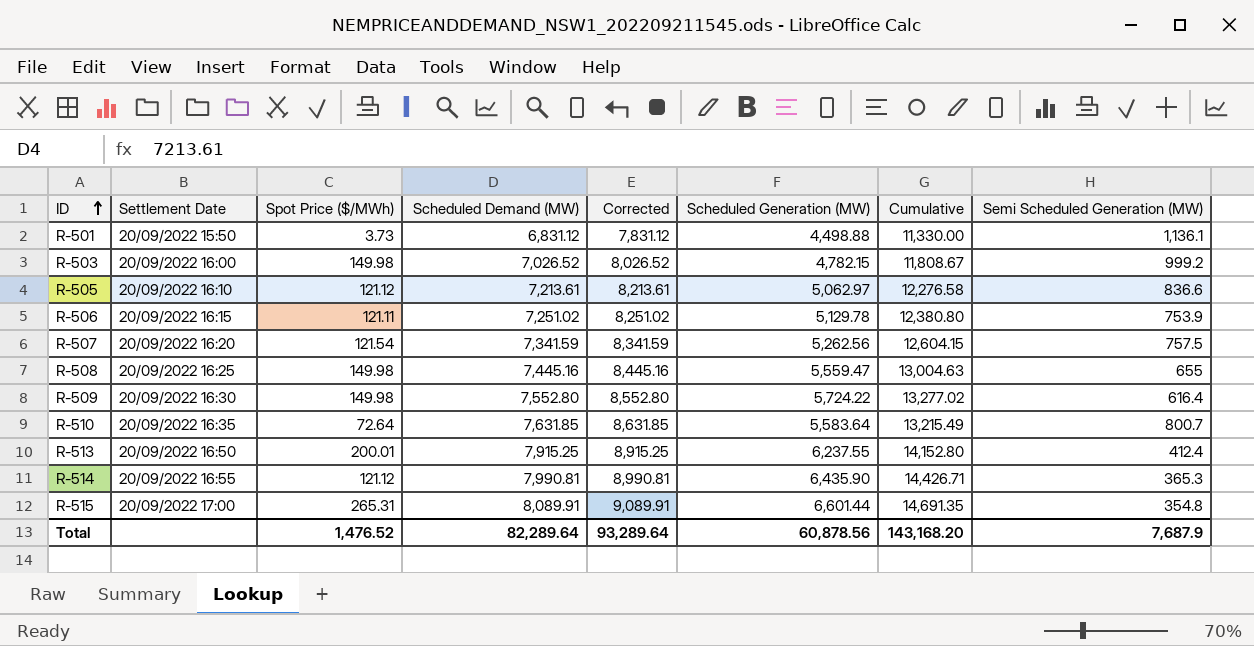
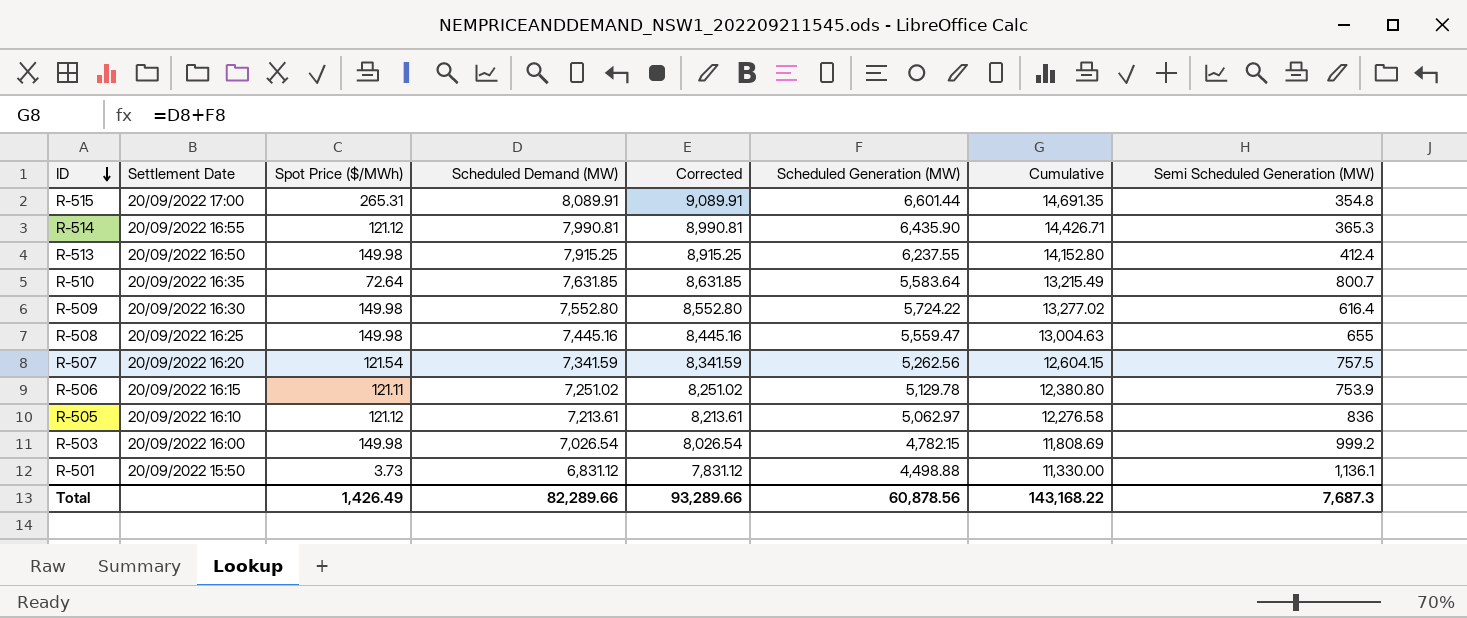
row order: ID ascending -> ID descending
R-513 | Spot Price ($/MWh): 200.01 -> 149.98
R-505 | Semi Scheduled Generation (MW): 836.6 -> 836
R-503 | Scheduled Demand (MW): 7,026.52 -> 7,026.54
R-503 | Corrected: 8,026.52 -> 8,026.54
R-503 | Cumulative: 11,808.67 -> 11,808.69
Total | Spot Price ($/MWh): 1,476.52 -> 1,426.49
Total | Scheduled Demand (MW): 82,289.64 -> 82,289.66
Total | Corrected: 93,289.64 -> 93,289.66
Total | Cumulative: 143,168.20 -> 143,168.22
Total | Semi Scheduled Generation (MW): 7,687.9 -> 7,687.3

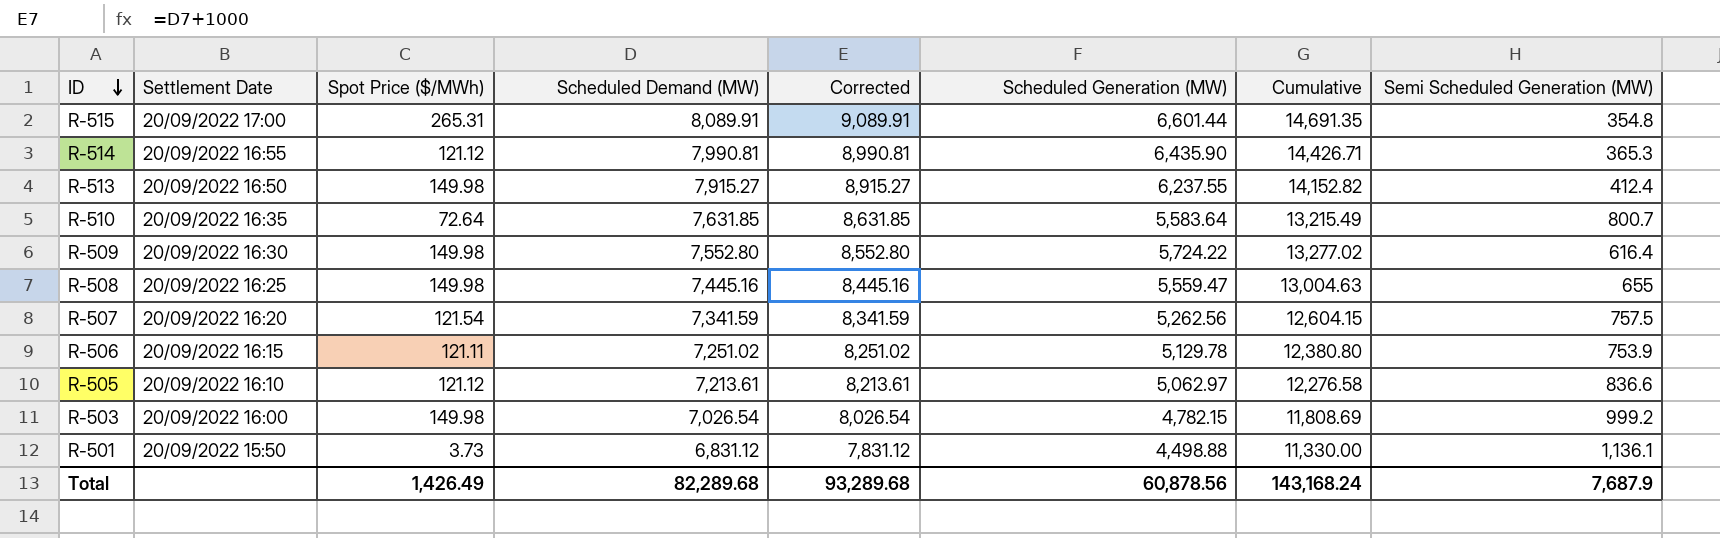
R-513 | Scheduled Demand (MW): 7,915.25 -> 7,915.27
R-513 | Corrected: 8,915.25 -> 8,915.27
R-513 | Cumulative: 14,152.80 -> 14,152.82
R-505 | Semi Scheduled Generation (MW): 836 -> 836.6
Total | Scheduled Demand (MW): 82,289.66 -> 82,289.68
Total | Corrected: 93,289.66 -> 93,289.68
Total | Cumulative: 143,168.22 -> 143,168.24
Total | Semi Scheduled Generation (MW): 7,687.3 -> 7,687.9

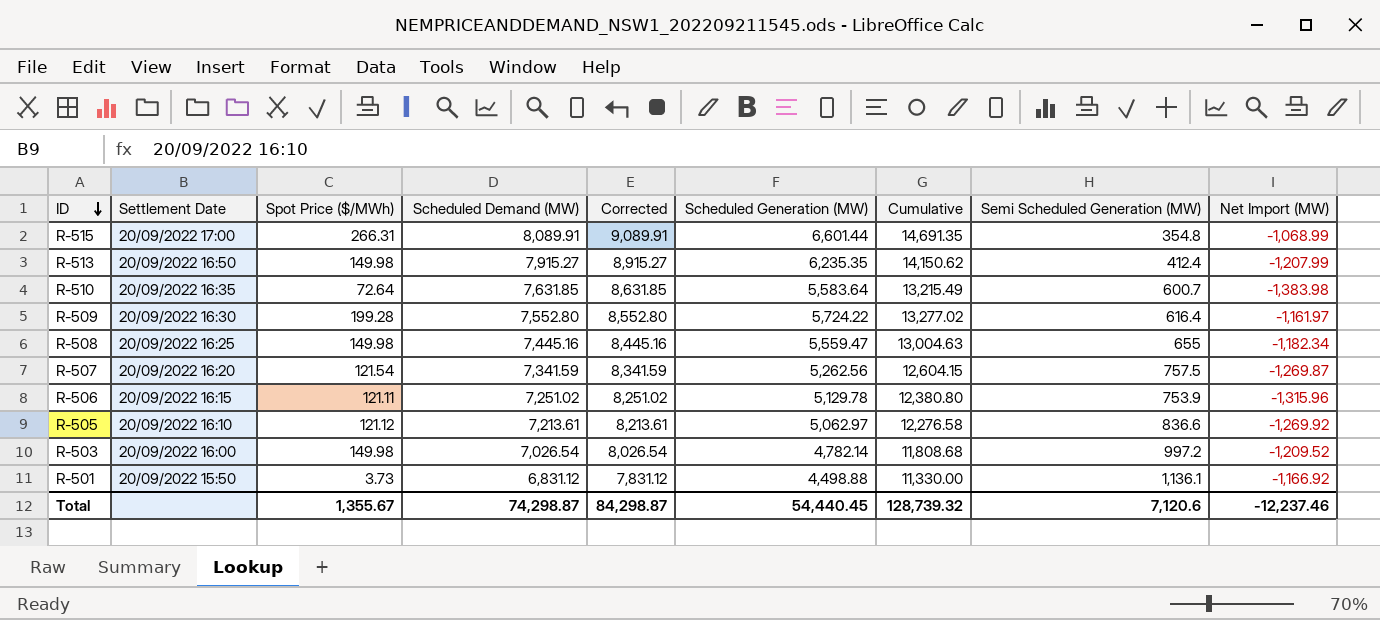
column Net Import (MW) | position: none -> 9
row R-514: 20/09/2022 16:55 | 121.12 | 7,990.81 | 8,990.81 | 6,435.90 | 14,426.71 | 365.3 -> none
R-515 | Spot Price ($/MWh): 265.31 -> 266.31
R-513 | Scheduled Generation (MW): 6,237.55 -> 6,235.35
R-513 | Cumulative: 14,152.82 -> 14,150.62
R-510 | Semi Scheduled Generation (MW): 800.7 -> 600.7
R-509 | Spot Price ($/MWh): 149.98 -> 199.28
R-503 | Scheduled Generation (MW): 4,782.15 -> 4,782.14
R-503 | Cumulative: 11,808.69 -> 11,808.68
R-503 | Semi Scheduled Generation (MW): 999.2 -> 997.2
Total | Spot Price ($/MWh): 1,426.49 -> 1,355.67
Total | Scheduled Demand (MW): 82,289.68 -> 74,298.87
Total | Corrected: 93,289.68 -> 84,298.87
Total | Scheduled Generation (MW): 60,878.56 -> 54,440.45
Total | Cumulative: 143,168.24 -> 128,739.32
Total | Semi Scheduled Generation (MW): 7,687.9 -> 7,120.6

